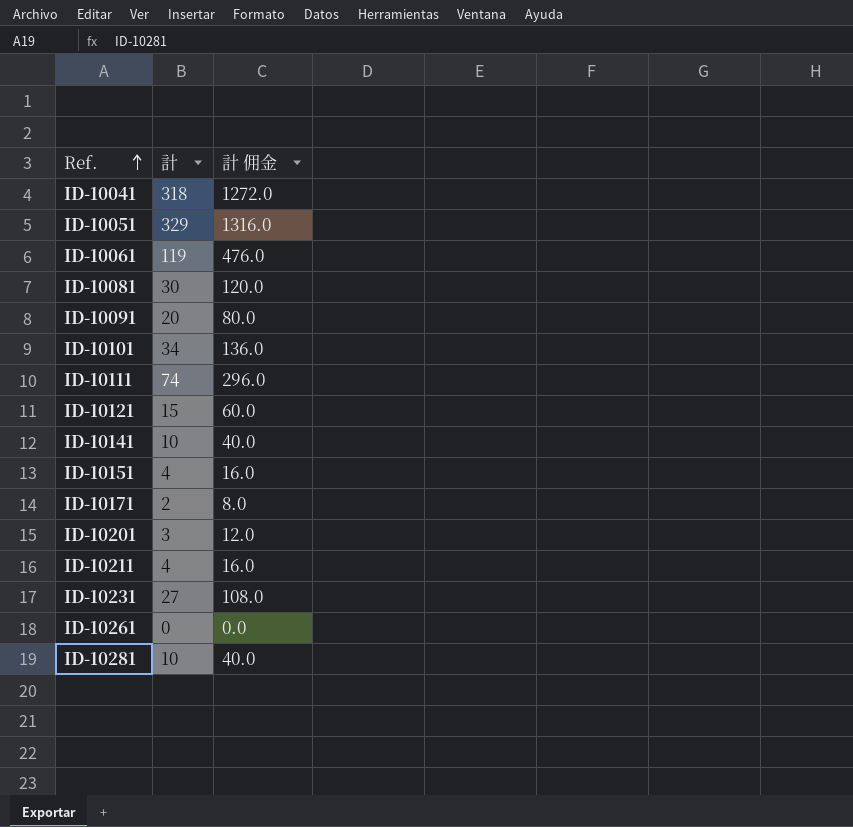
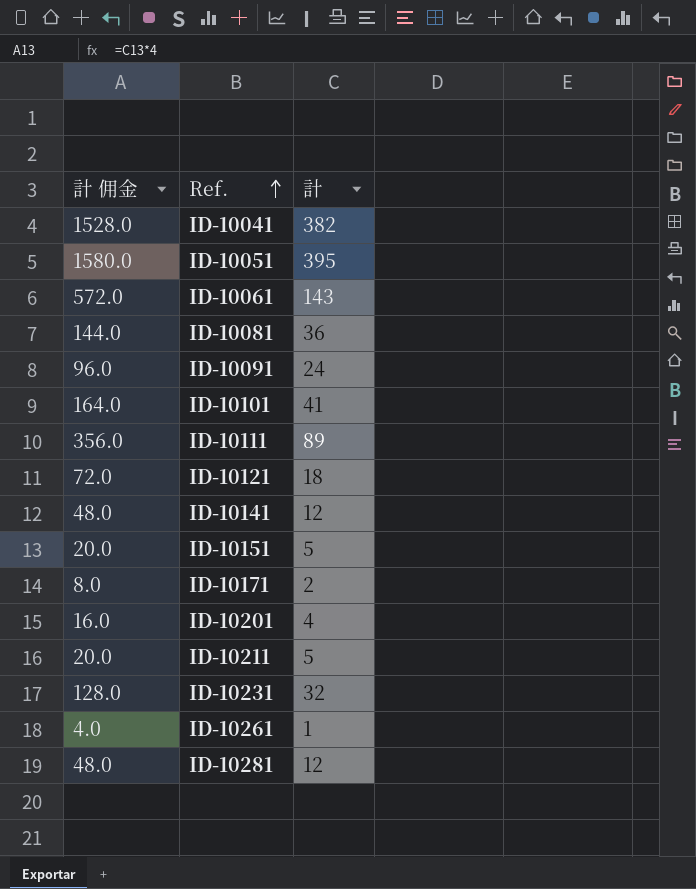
column 計 佣金 | position: 3 -> 1
ID-10041 | 計 佣金: 1272.0 -> 1528.0
ID-10041 | 計: 318 -> 382
ID-10051 | 計 佣金: 1316.0 -> 1580.0
ID-10051 | 計: 329 -> 395
ID-10061 | 計 佣金: 476.0 -> 572.0
ID-10061 | 計: 119 -> 143
ID-10081 | 計 佣金: 120.0 -> 144.0
ID-10081 | 計: 30 -> 36
ID-10091 | 計 佣金: 80.0 -> 96.0
ID-10091 | 計: 20 -> 24
ID-10101 | 計 佣金: 136.0 -> 164.0
ID-10101 | 計: 34 -> 41
ID-10111 | 計 佣金: 296.0 -> 356.0
ID-10111 | 計: 74 -> 89
ID-10121 | 計 佣金: 60.0 -> 72.0
ID-10121 | 計: 15 -> 18
ID-10141 | 計 佣金: 40.0 -> 48.0
ID-10141 | 計: 10 -> 12
ID-10151 | 計 佣金: 16.0 -> 20.0
ID-10151 | 計: 4 -> 5
ID-10201 | 計 佣金: 12.0 -> 16.0
ID-10201 | 計: 3 -> 4
ID-10211 | 計 佣金: 16.0 -> 20.0
ID-10211 | 計: 4 -> 5
ID-10231 | 計 佣金: 108.0 -> 128.0
ID-10231 | 計: 27 -> 32
ID-10261 | 計 佣金: 0.0 -> 4.0
ID-10261 | 計: 0 -> 1
ID-10281 | 計 佣金: 40.0 -> 48.0
ID-10281 | 計: 10 -> 12

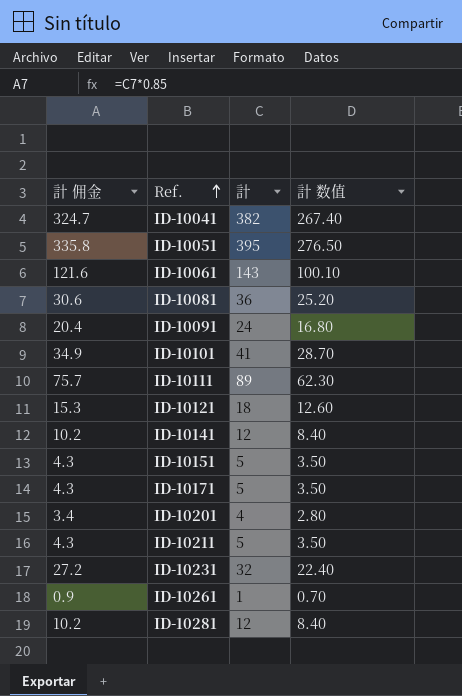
column 計 佣金 | formula: [計] * 4 -> [計] * 0.85
column 計 数值 | formula: none -> [計] * 0.7
ID-10171 | 計: 2 -> 5

